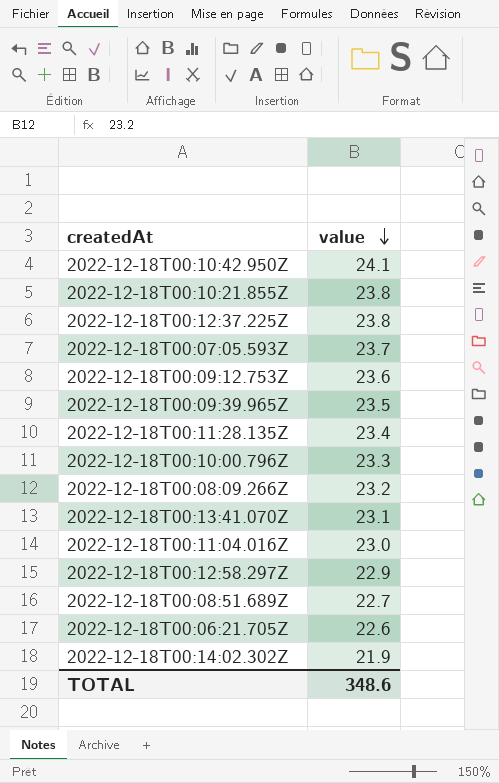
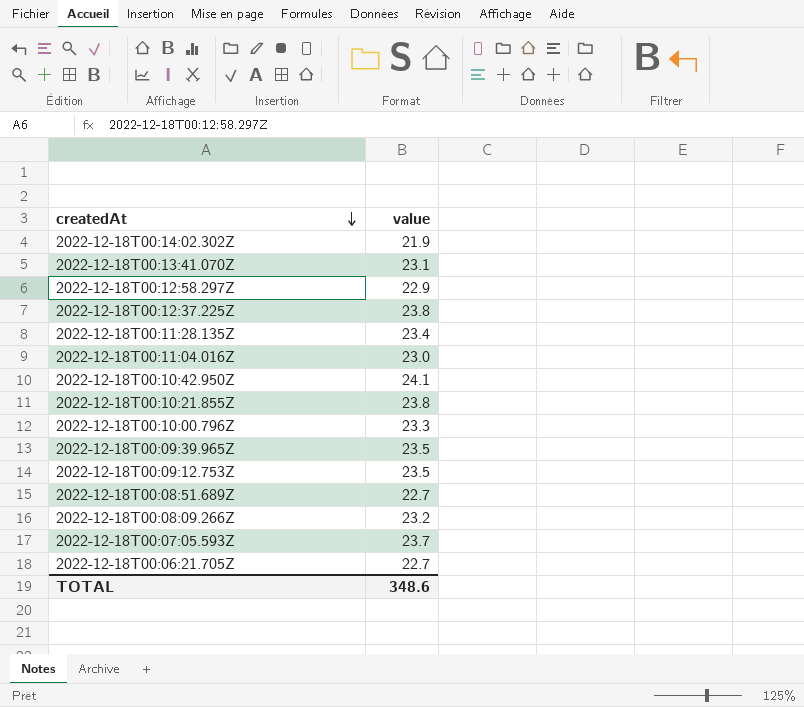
row order: value descending -> createdAt descending
2022-12-18T00:09:12.753Z | value: 23.6 -> 23.5
2022-12-18T00:06:21.705Z | value: 22.6 -> 22.7

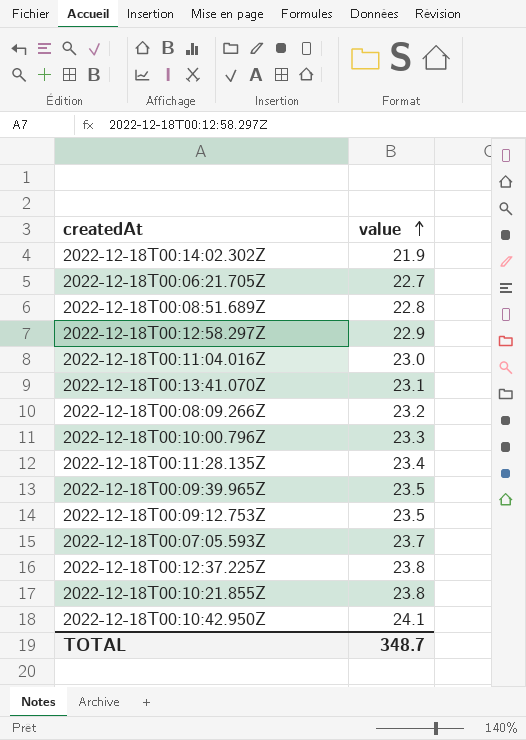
row order: createdAt descending -> value ascending
2022-12-18T00:08:51.689Z | value: 22.7 -> 22.8
TOTAL | value: 348.6 -> 348.7

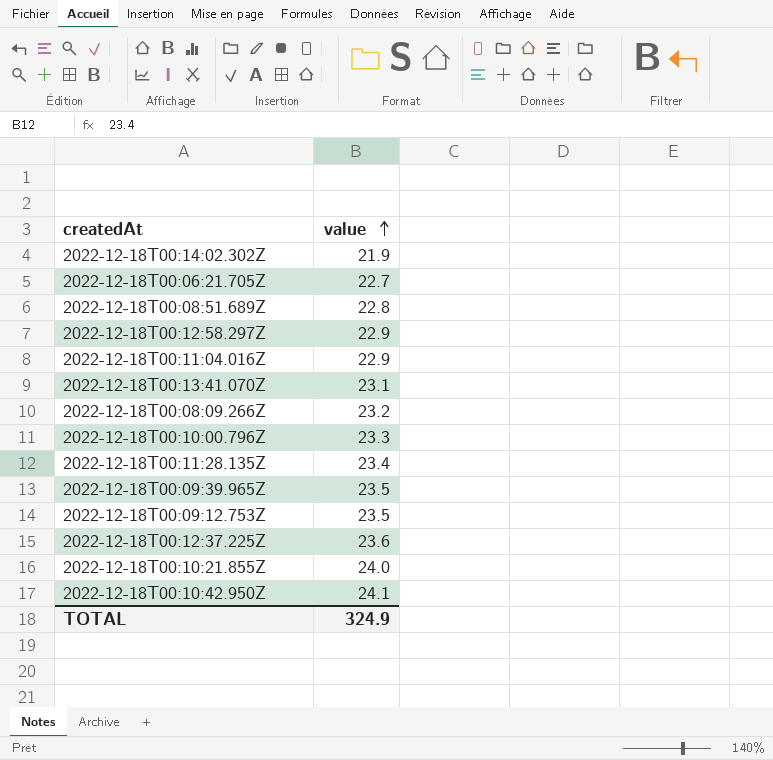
row 2022-12-18T00:07:05.593Z: 23.7 -> none
2022-12-18T00:11:04.016Z | value: 23.0 -> 22.9
2022-12-18T00:12:37.225Z | value: 23.8 -> 23.6
2022-12-18T00:10:21.855Z | value: 23.8 -> 24.0
TOTAL | value: 348.7 -> 324.9

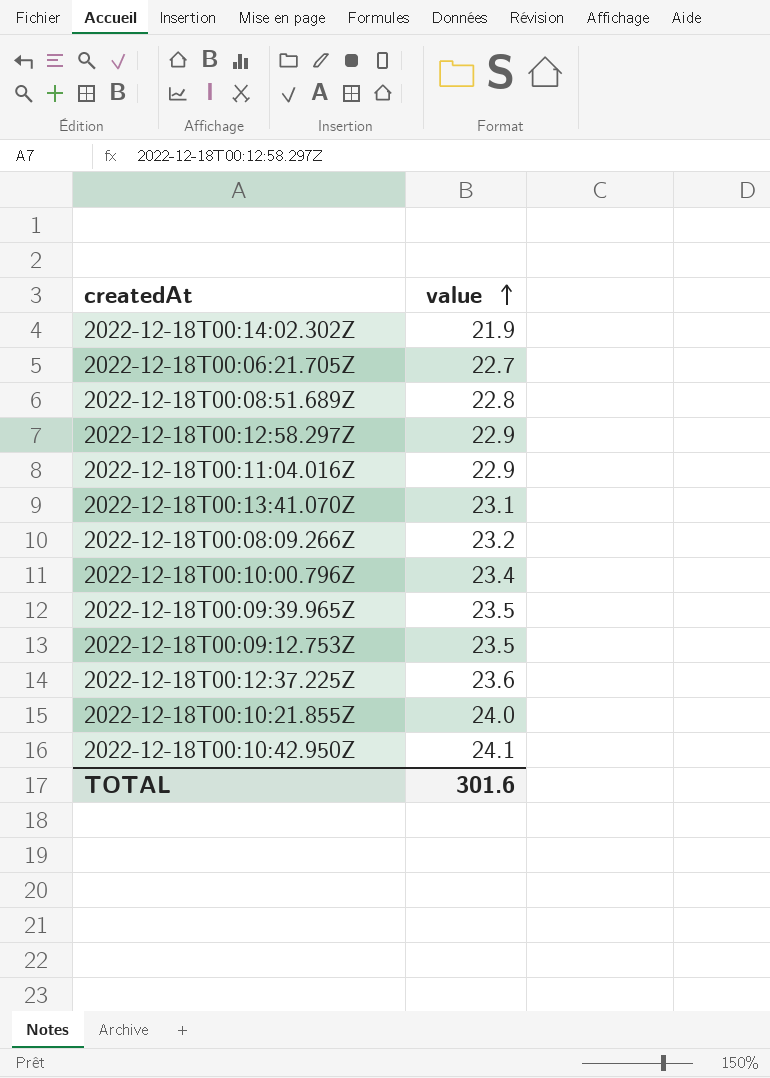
row 2022-12-18T00:11:28.135Z: 23.4 -> none
2022-12-18T00:10:00.796Z | value: 23.3 -> 23.4
TOTAL | value: 324.9 -> 301.6

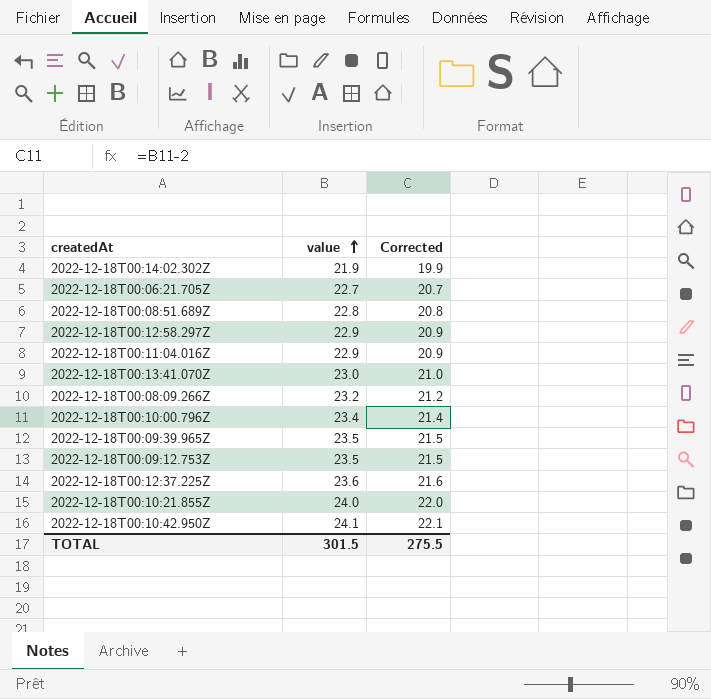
column Corrected | formula: none -> [value] - 2
2022-12-18T00:13:41.070Z | value: 23.1 -> 23.0
TOTAL | value: 301.6 -> 301.5

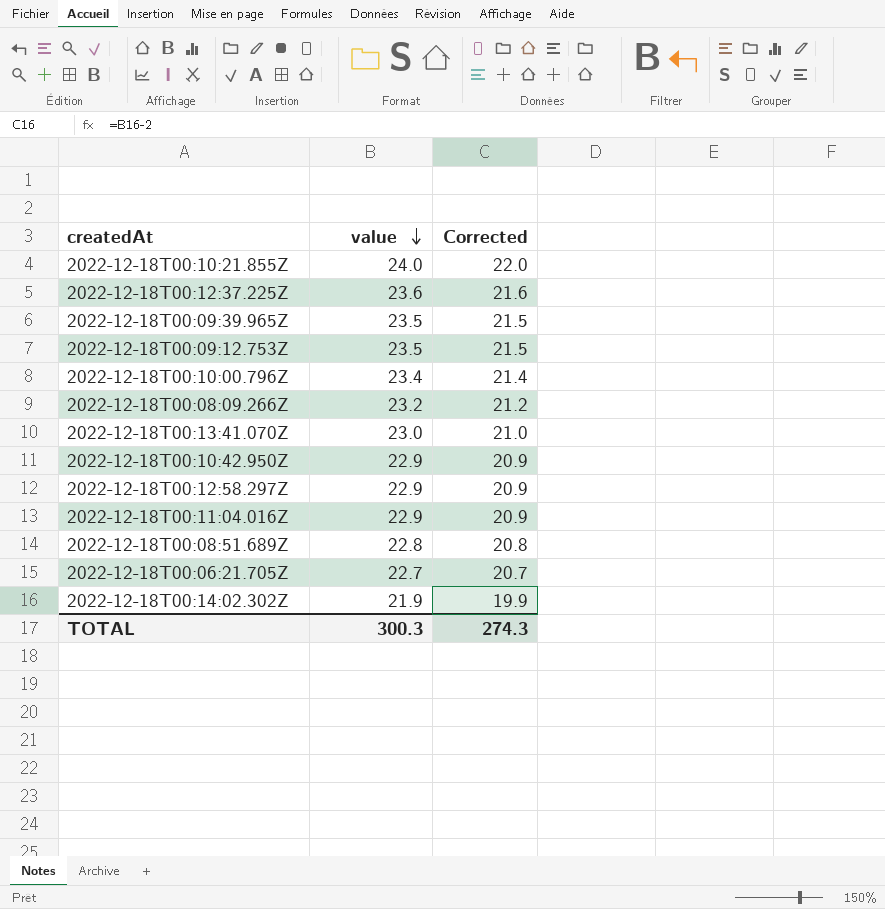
row order: value ascending -> value descending
2022-12-18T00:10:42.950Z | value: 24.1 -> 22.9
2022-12-18T00:10:42.950Z | Corrected: 22.1 -> 20.9
TOTAL | value: 301.5 -> 300.3
TOTAL | Corrected: 275.5 -> 274.3

